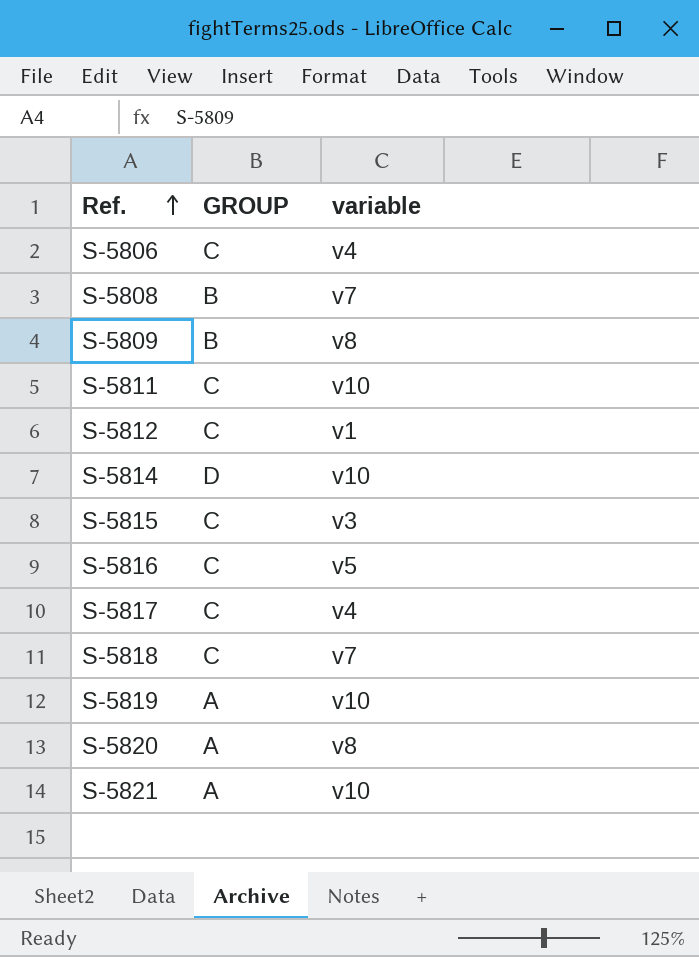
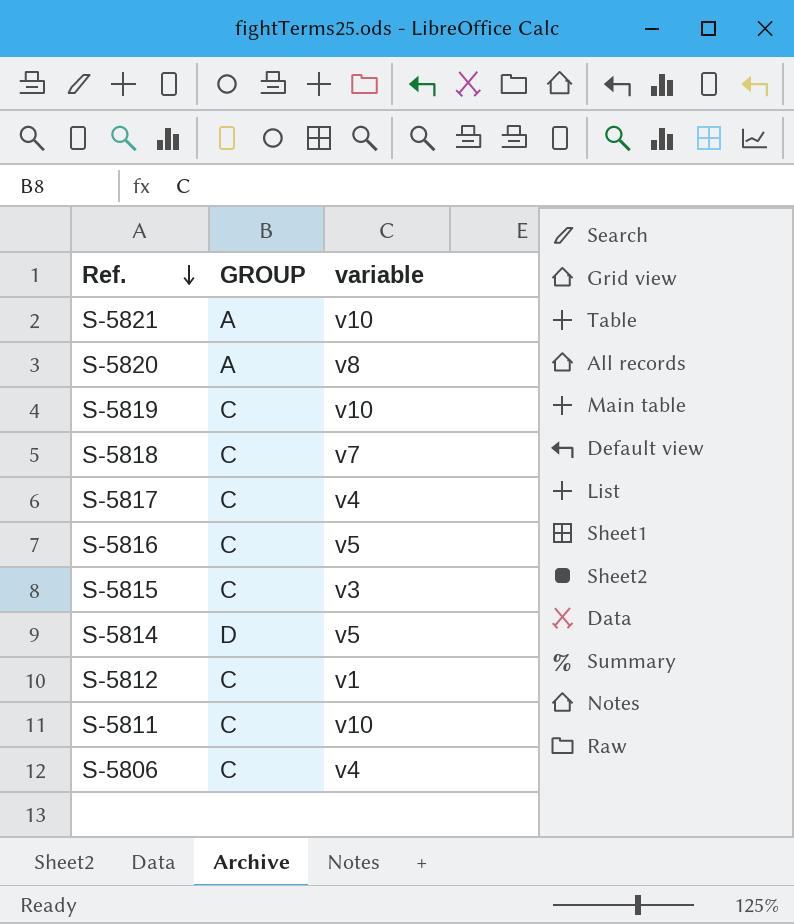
row order: Ref. ascending -> Ref. descending
row S-5808: B | v7 -> none
row S-5809: B | v8 -> none
S-5819 | GROUP: A -> C
S-5814 | variable: v10 -> v5

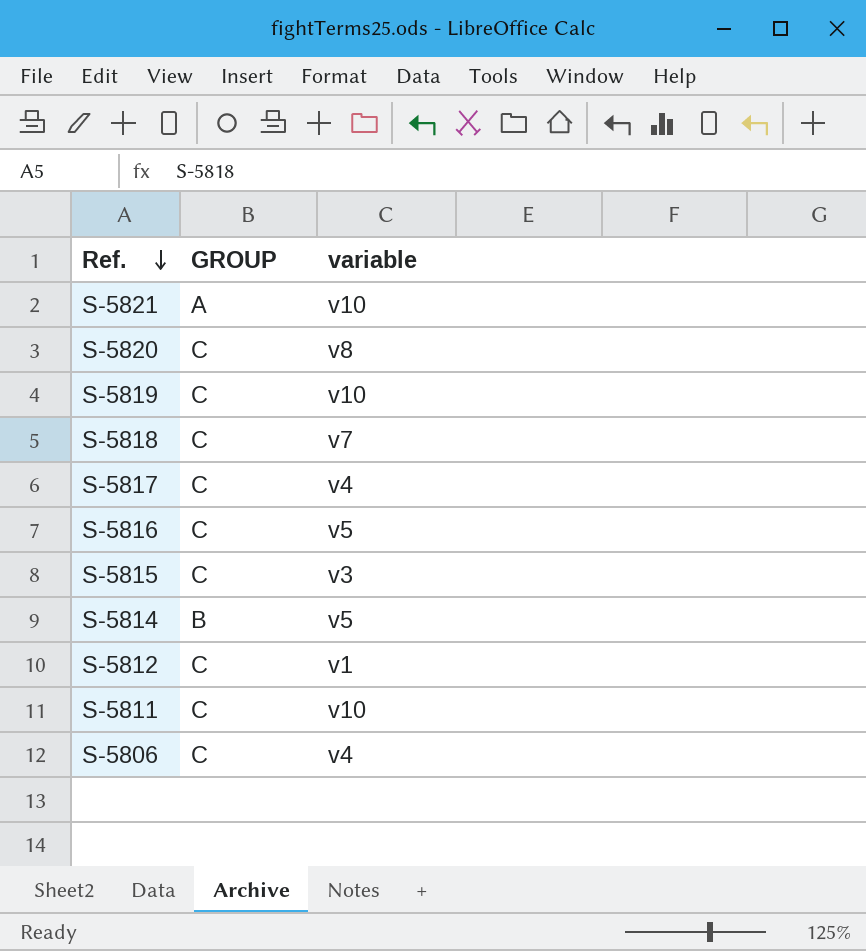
S-5820 | GROUP: A -> C
S-5814 | GROUP: D -> B

